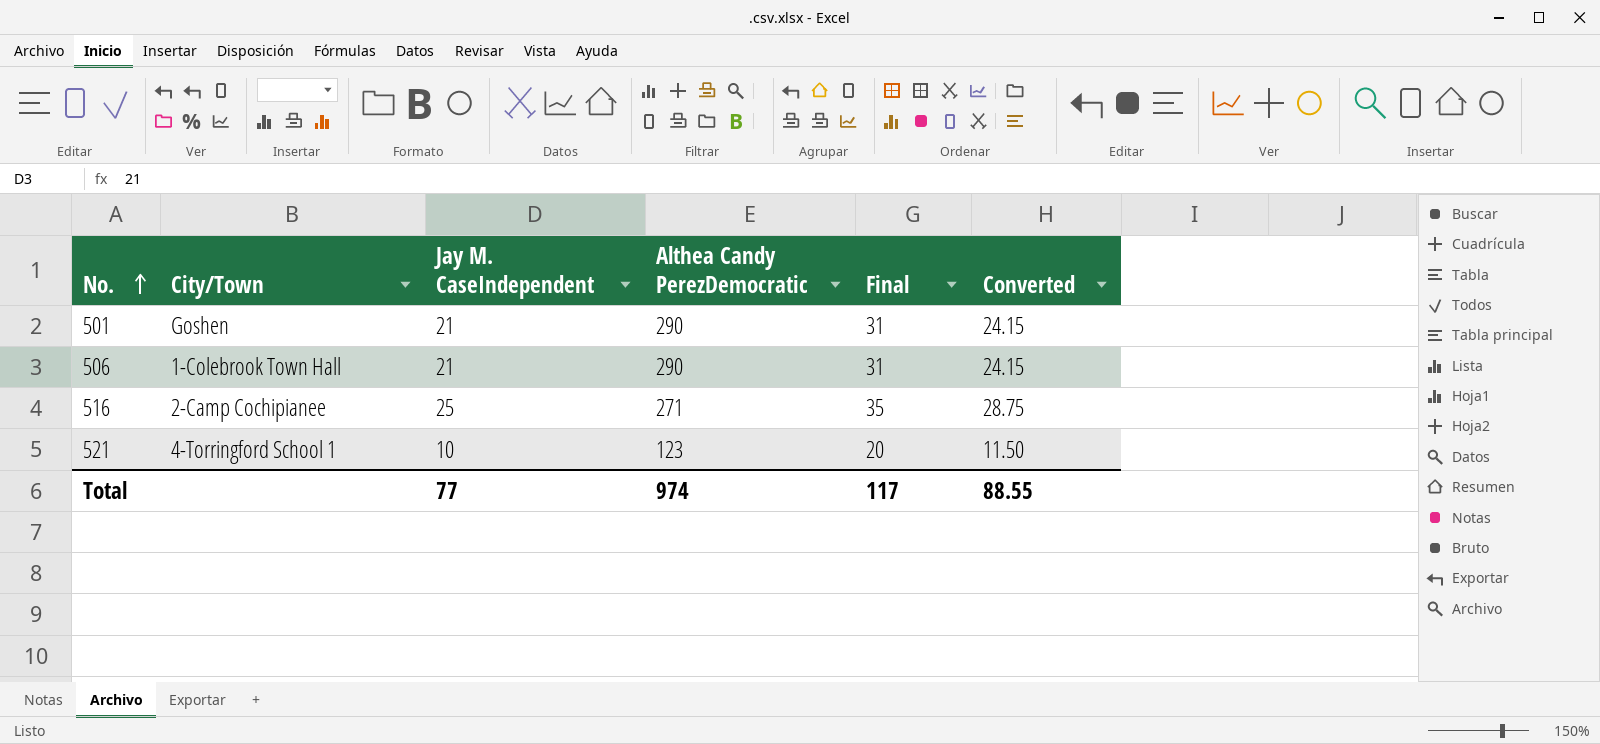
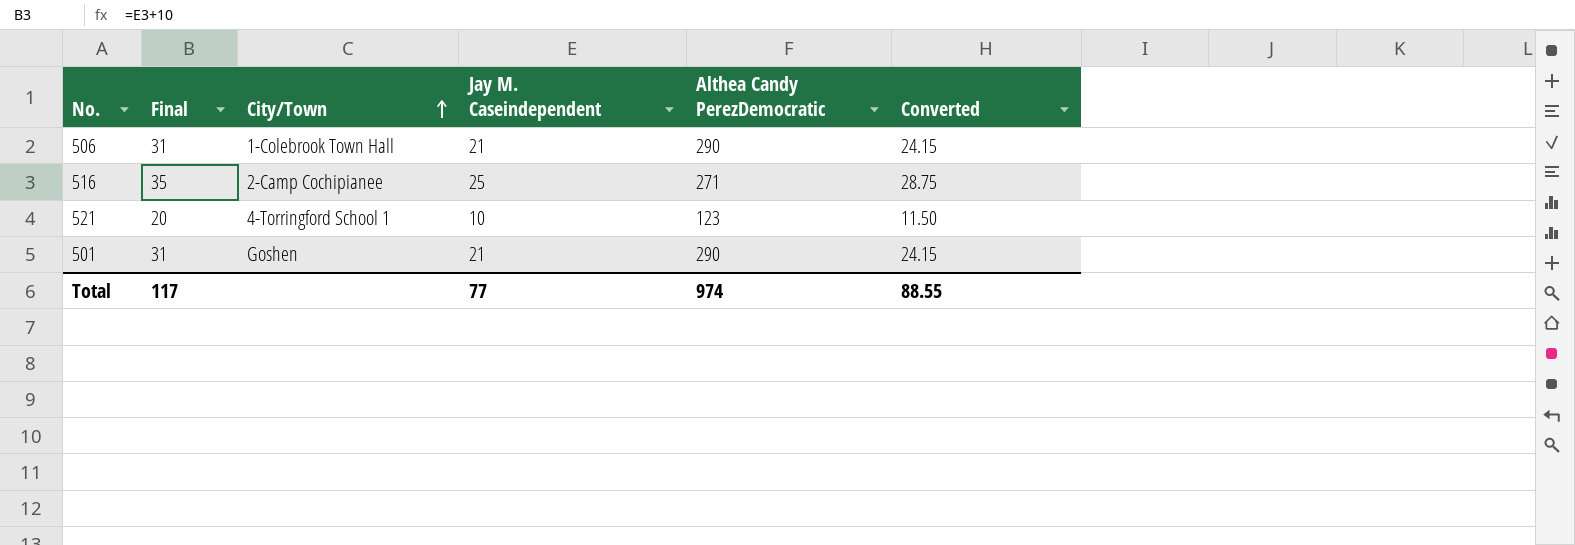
row order: No. ascending -> City/Town ascending
column Final | position: 5 -> 2
column name: Jay M. CaseIndependent -> Jay M. Caseindependent

